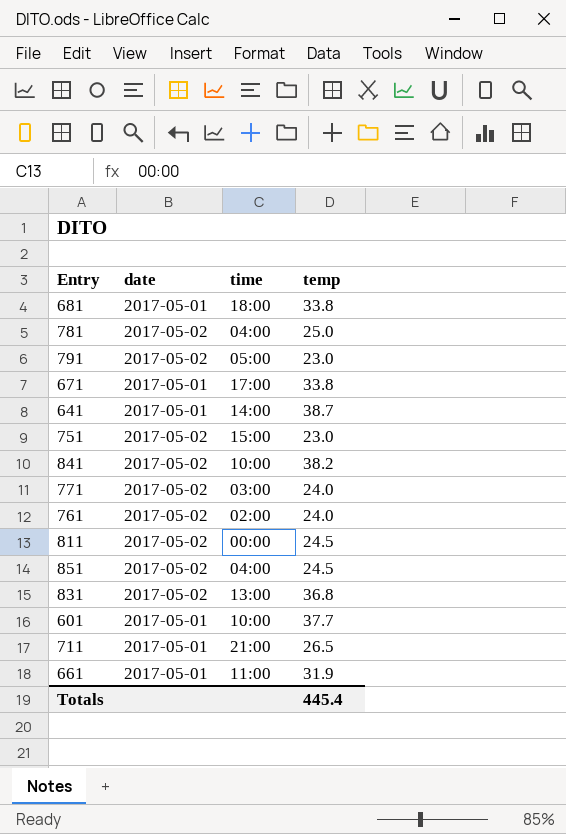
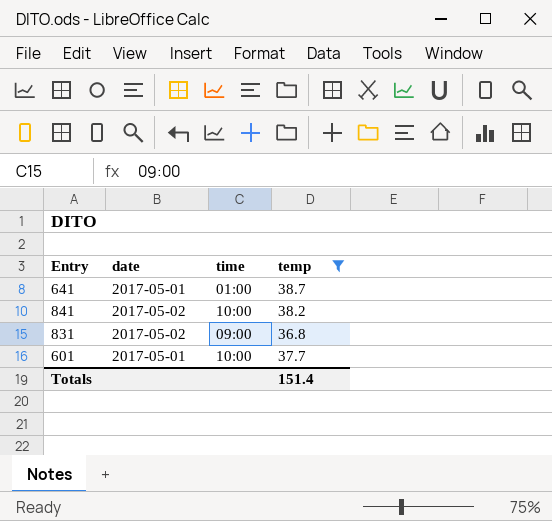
filter: none -> temp >= 36.8
641 | time: 14:00 -> 01:00
831 | time: 13:00 -> 09:00
Totals | temp: 445.4 -> 151.4

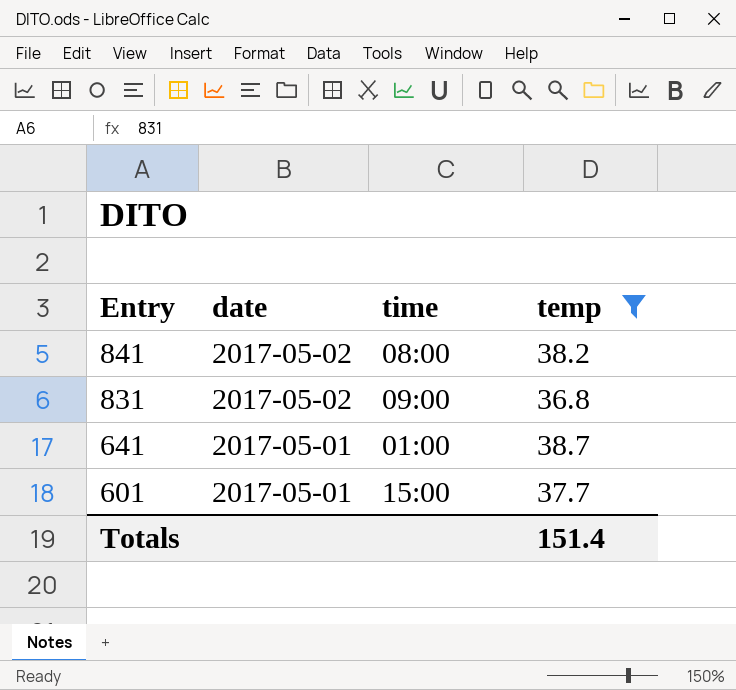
row order: none -> Entry descending
841 | time: 10:00 -> 08:00
601 | time: 10:00 -> 15:00

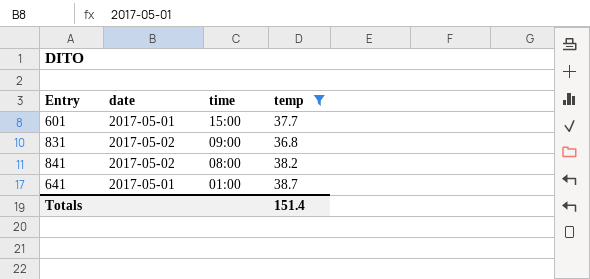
row order: Entry descending -> time descending

